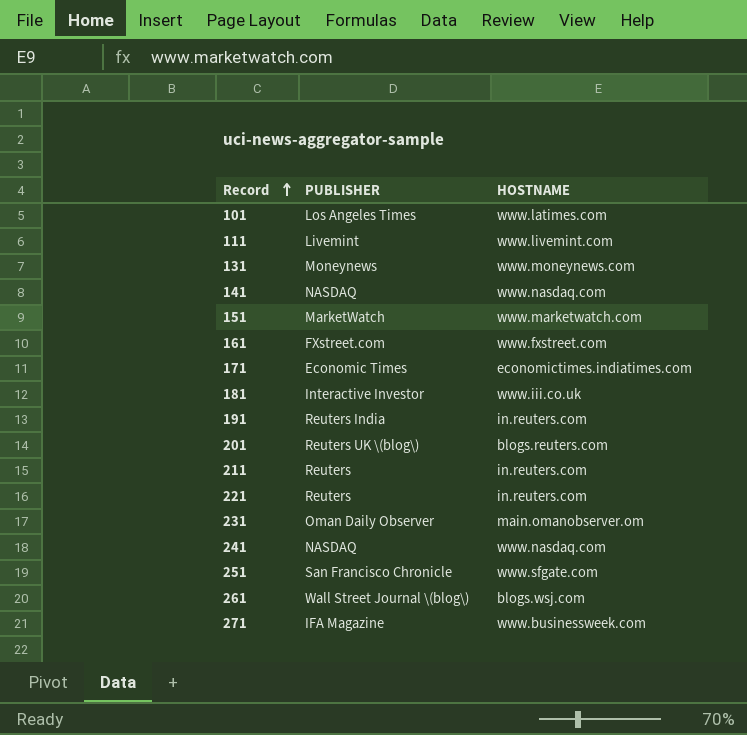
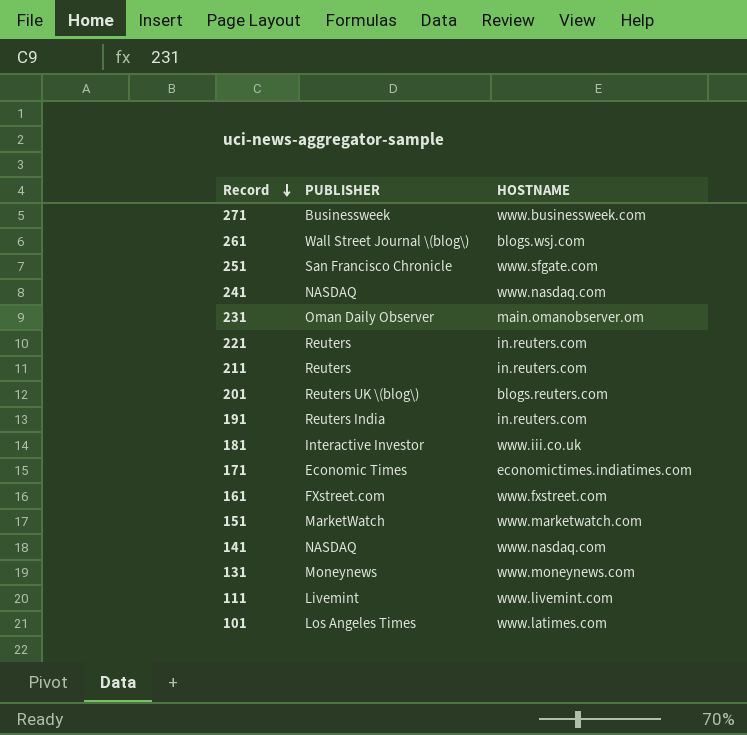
row order: Record ascending -> Record descending
271 | PUBLISHER: IFA Magazine -> Businessweek

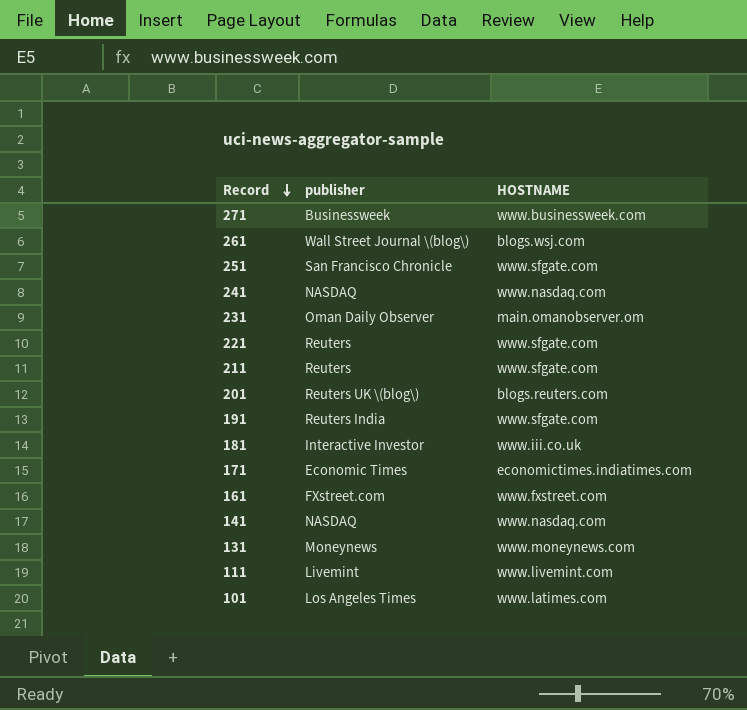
column name: PUBLISHER -> publisher
row 151: MarketWatch | www.marketwatch.com -> none
221 | HOSTNAME: in.reuters.com -> www.sfgate.com
211 | HOSTNAME: in.reuters.com -> www.sfgate.com
191 | HOSTNAME: in.reuters.com -> www.sfgate.com

